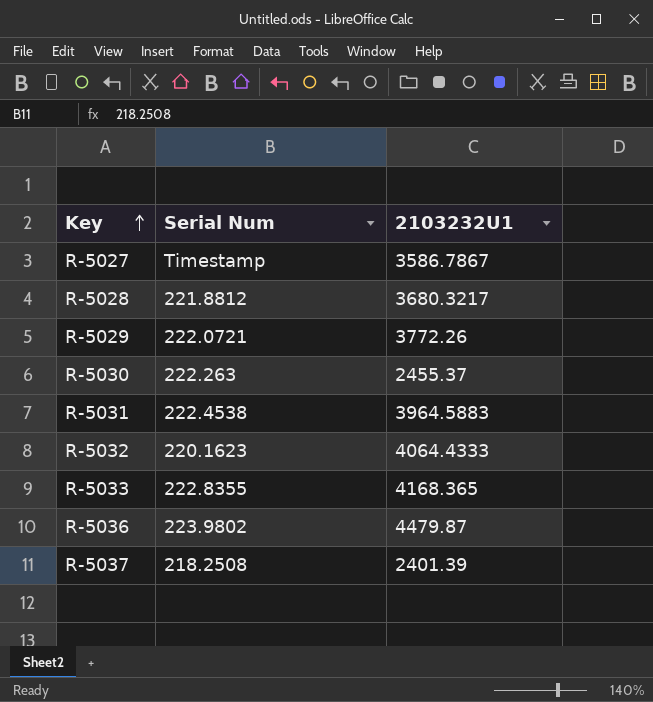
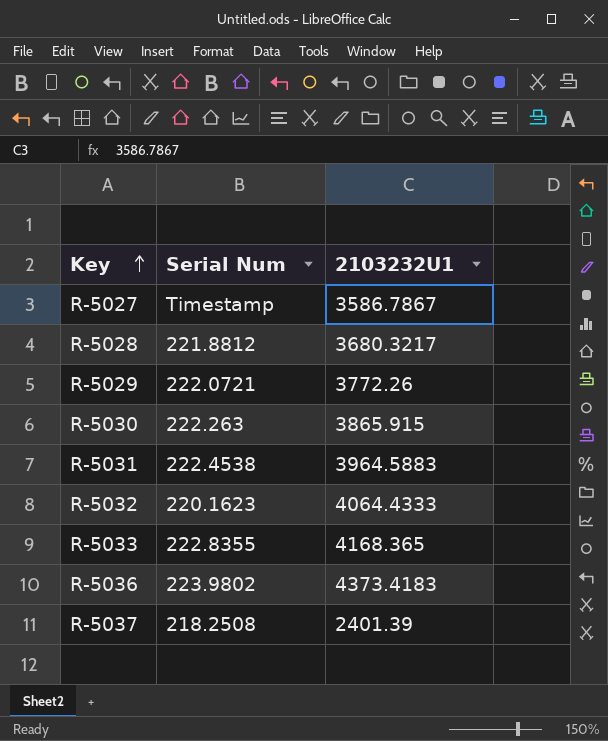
R-5030 | 2103232U1: 2455.37 -> 3865.915
R-5036 | 2103232U1: 4479.87 -> 4373.4183

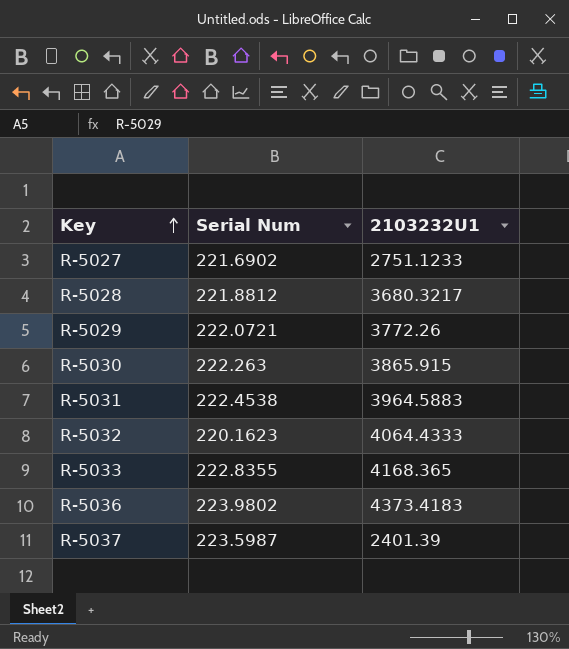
R-5027 | Serial Num: Timestamp -> 221.6902
R-5027 | 2103232U1: 3586.7867 -> 2751.1233
R-5037 | Serial Num: 218.2508 -> 223.5987

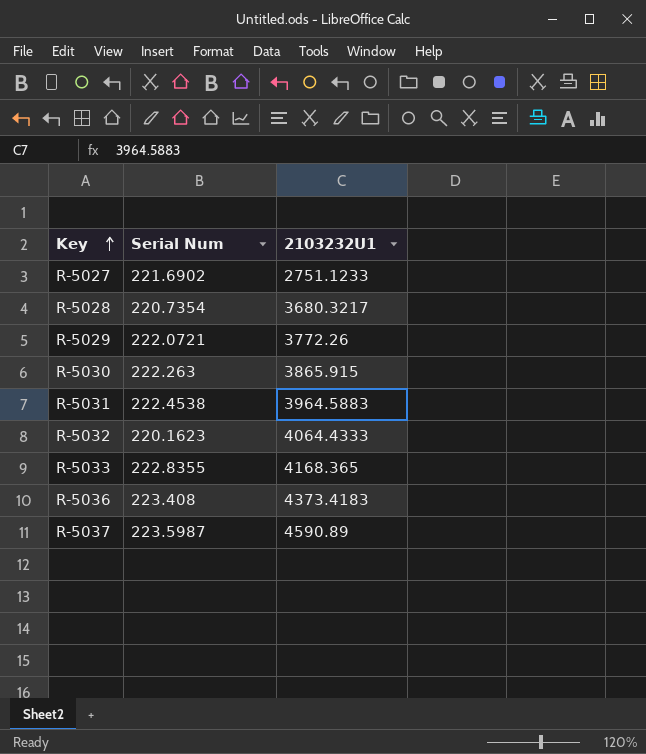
R-5028 | Serial Num: 221.8812 -> 220.7354
R-5036 | Serial Num: 223.9802 -> 223.408
R-5037 | 2103232U1: 2401.39 -> 4590.89

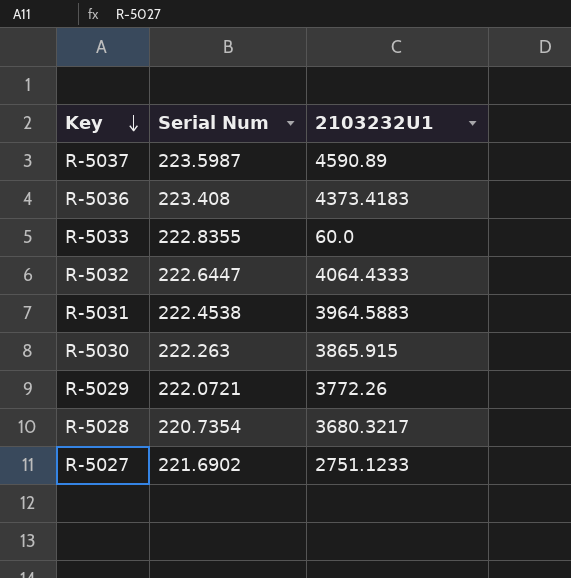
row order: Key ascending -> Key descending
R-5033 | 2103232U1: 4168.365 -> 60.0
R-5032 | Serial Num: 220.1623 -> 222.6447

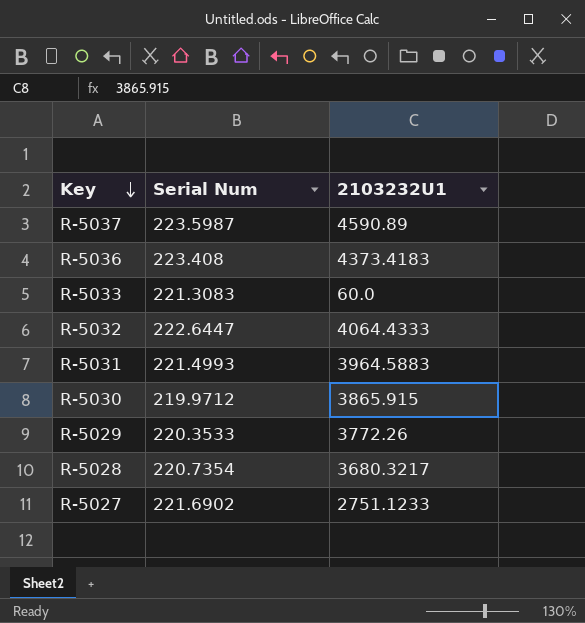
R-5033 | Serial Num: 222.8355 -> 221.3083
R-5031 | Serial Num: 222.4538 -> 221.4993
R-5030 | Serial Num: 222.263 -> 219.9712
R-5029 | Serial Num: 222.0721 -> 220.3533

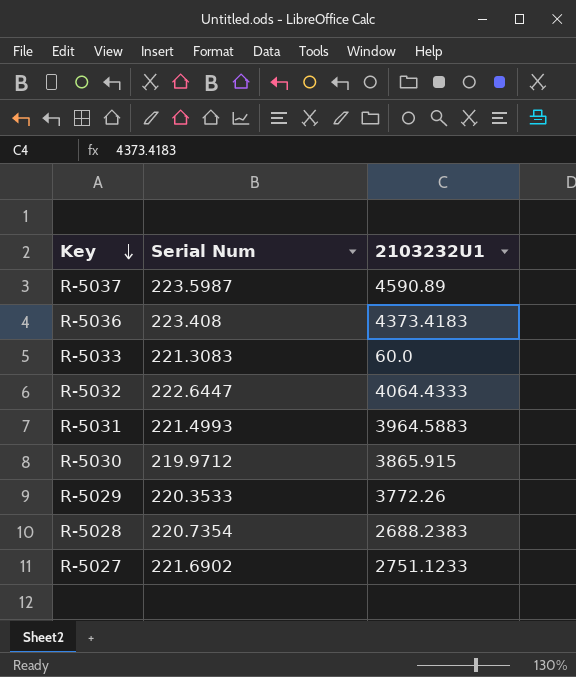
R-5028 | 2103232U1: 3680.3217 -> 2688.2383

